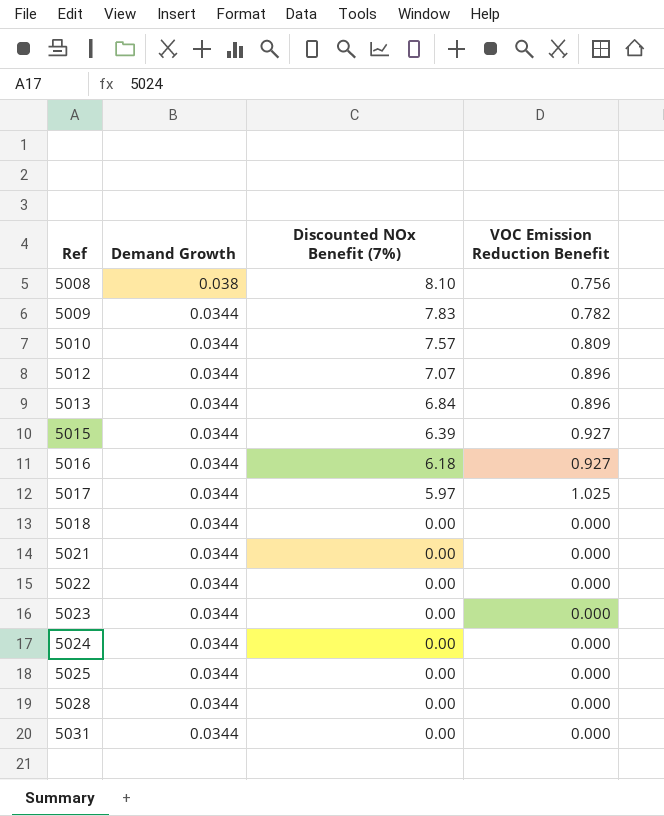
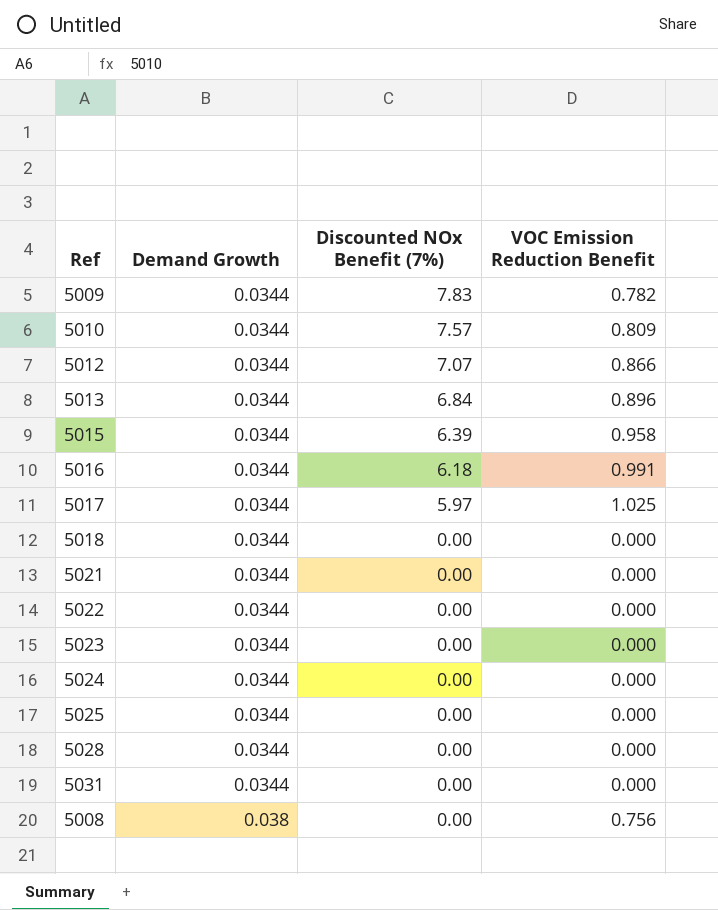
row order: Ref ascending -> Demand Growth ascending
5012 | VOC Emission Reduction Benefit: 0.896 -> 0.866
5015 | VOC Emission Reduction Benefit: 0.927 -> 0.958
5016 | VOC Emission Reduction Benefit: 0.927 -> 0.991
5008 | Discounted NOx Benefit (7%): 8.10 -> 0.00

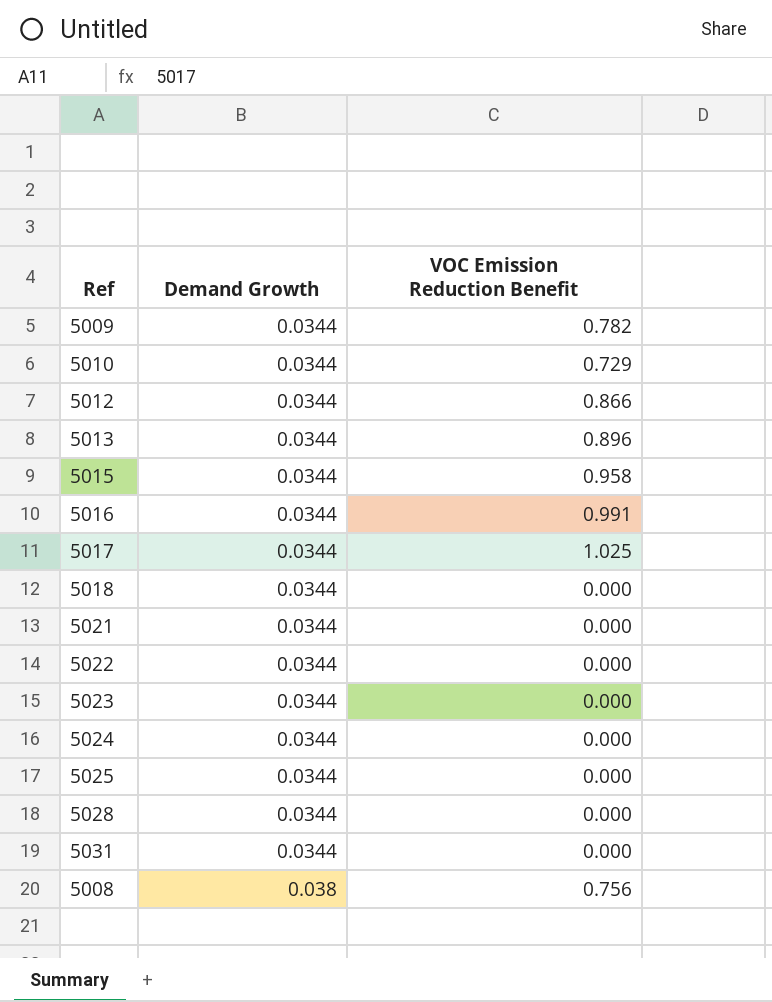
column Discounted NOx Benefit (7%) | position: 3 -> none
5010 | VOC Emission Reduction Benefit: 0.809 -> 0.729

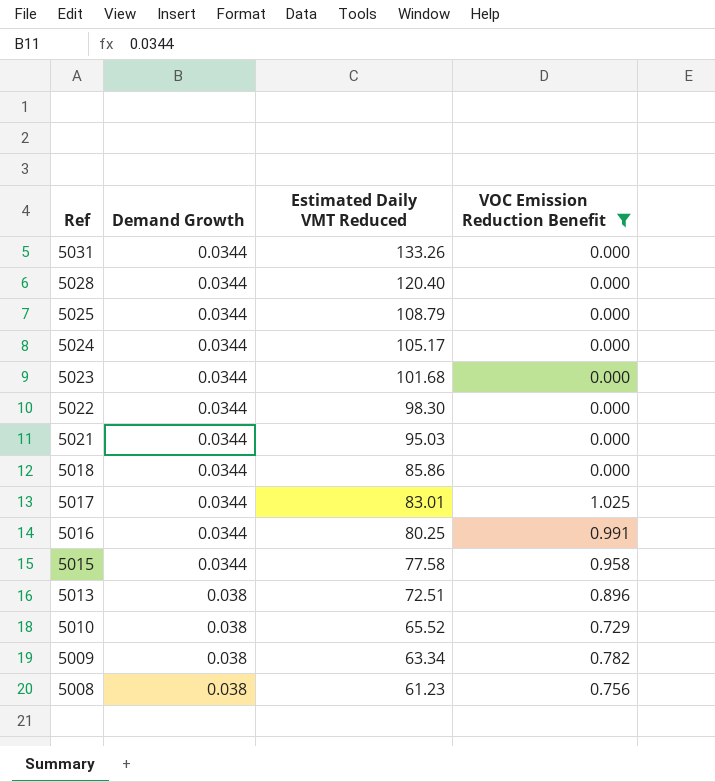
filter: none -> VOC Emission Reduction Benefit != 0.866
row order: Demand Growth ascending -> Ref descending
column Estimated Daily VMT Reduced | position: none -> 3
5013 | Demand Growth: 0.0344 -> 0.038
5010 | Demand Growth: 0.0344 -> 0.038
5009 | Demand Growth: 0.0344 -> 0.038

